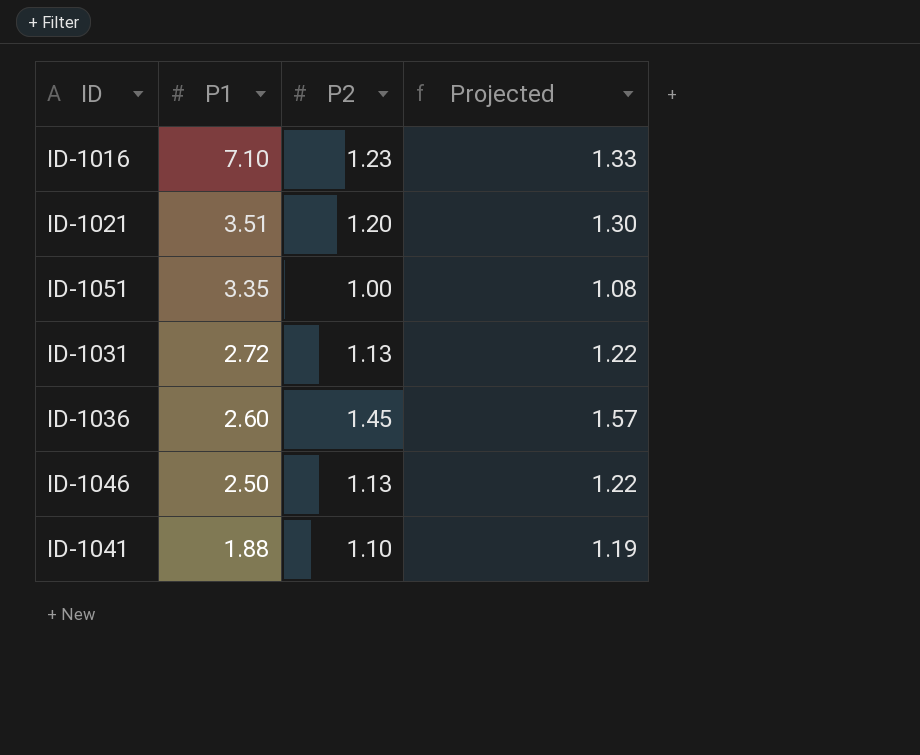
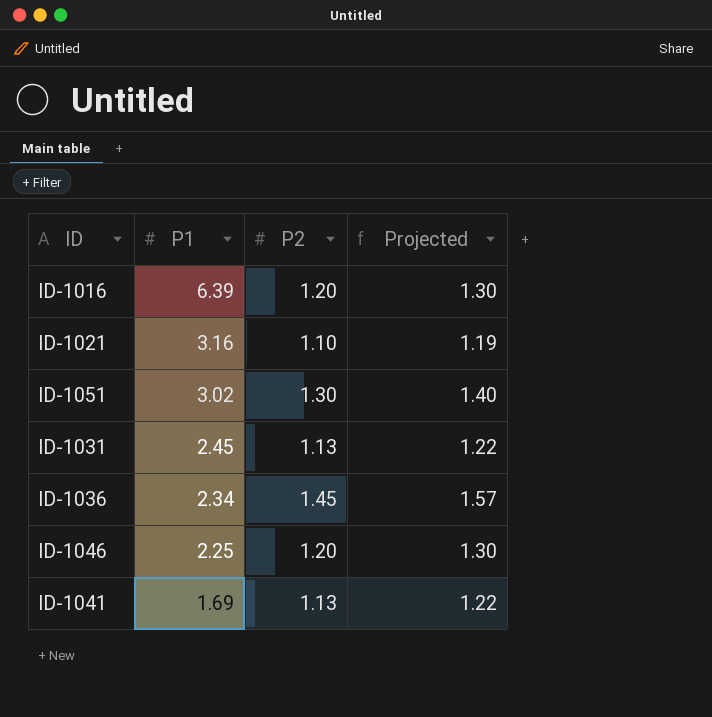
ID-1016 | P1: 7.10 -> 6.39
ID-1016 | P2: 1.23 -> 1.20
ID-1016 | Projected: 1.33 -> 1.30
ID-1021 | P1: 3.51 -> 3.16
ID-1021 | P2: 1.20 -> 1.10
ID-1021 | Projected: 1.30 -> 1.19
ID-1051 | P1: 3.35 -> 3.02
ID-1051 | P2: 1.00 -> 1.30
ID-1051 | Projected: 1.08 -> 1.40
ID-1031 | P1: 2.72 -> 2.45
ID-1036 | P1: 2.60 -> 2.34
ID-1046 | P1: 2.50 -> 2.25
ID-1046 | P2: 1.13 -> 1.20
ID-1046 | Projected: 1.22 -> 1.30
ID-1041 | P1: 1.88 -> 1.69
ID-1041 | P2: 1.10 -> 1.13
ID-1041 | Projected: 1.19 -> 1.22

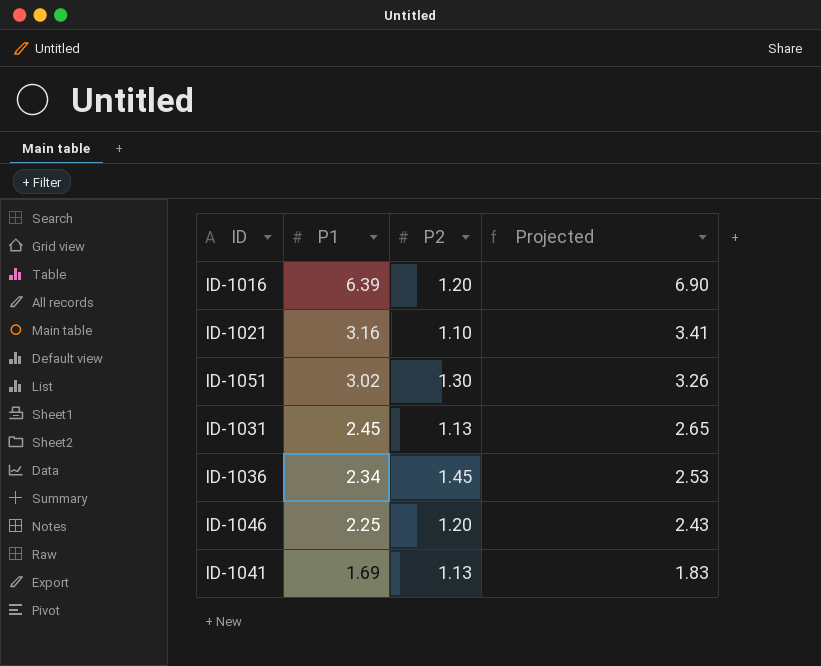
column Projected | formula: [P2] * 1.08 -> [P1] * 1.08

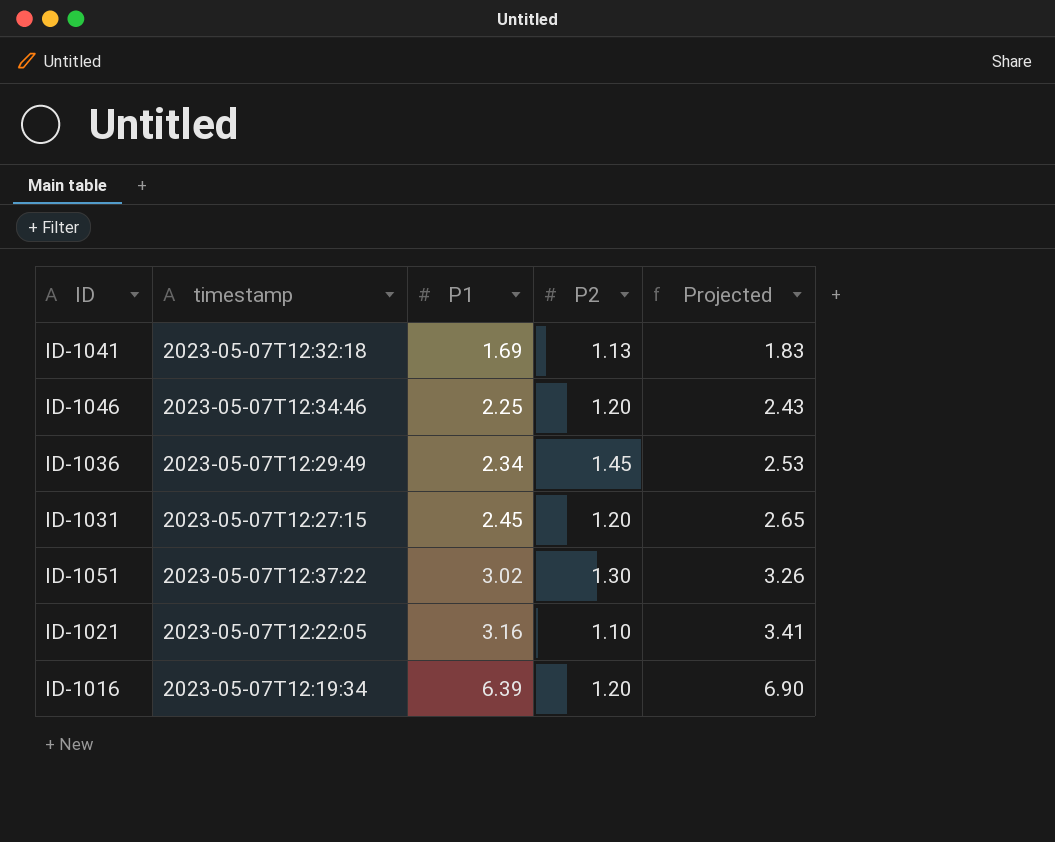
row order: P1 descending -> P1 ascending
column timestamp | position: none -> 2
ID-1031 | P2: 1.13 -> 1.20

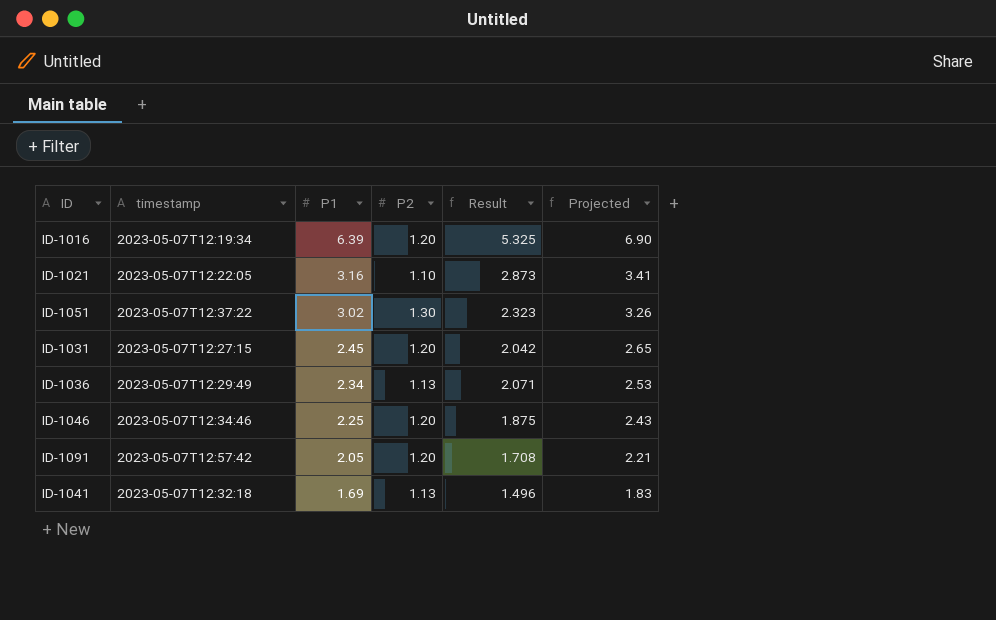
row order: P1 ascending -> P1 descending
column Result | formula: none -> [P1] / [P2]
ID-1036 | P2: 1.45 -> 1.13
row ID-1091: none -> 2023-05-07T12:57:42 | 2.05 | 1.20 | 1.708 | 2.21

